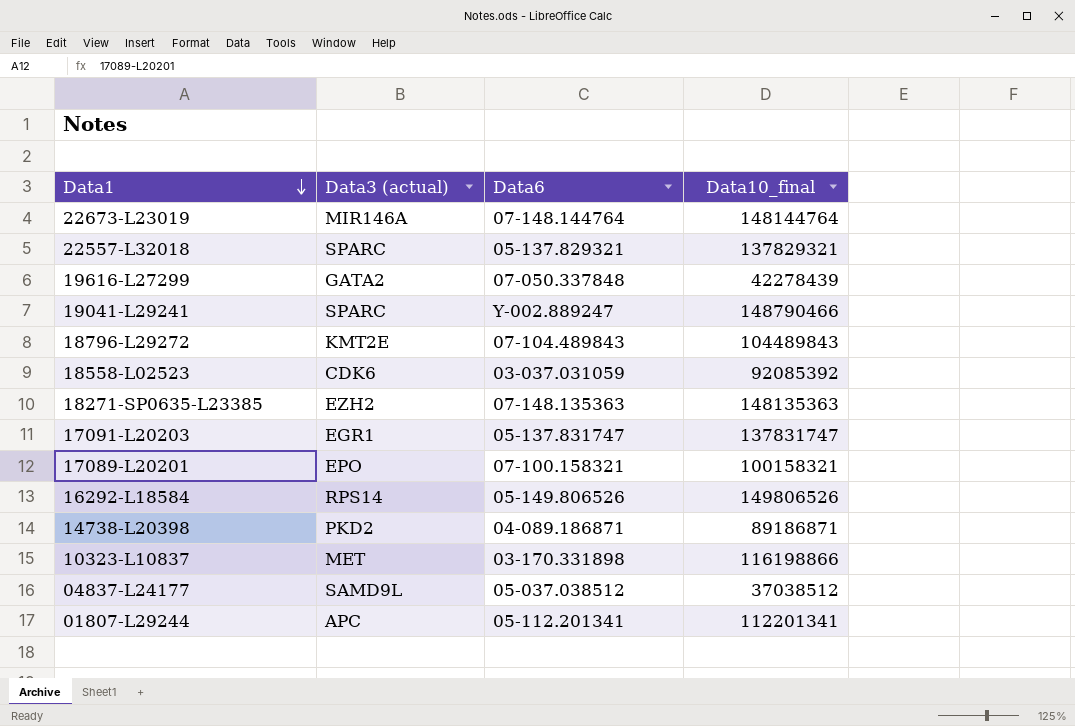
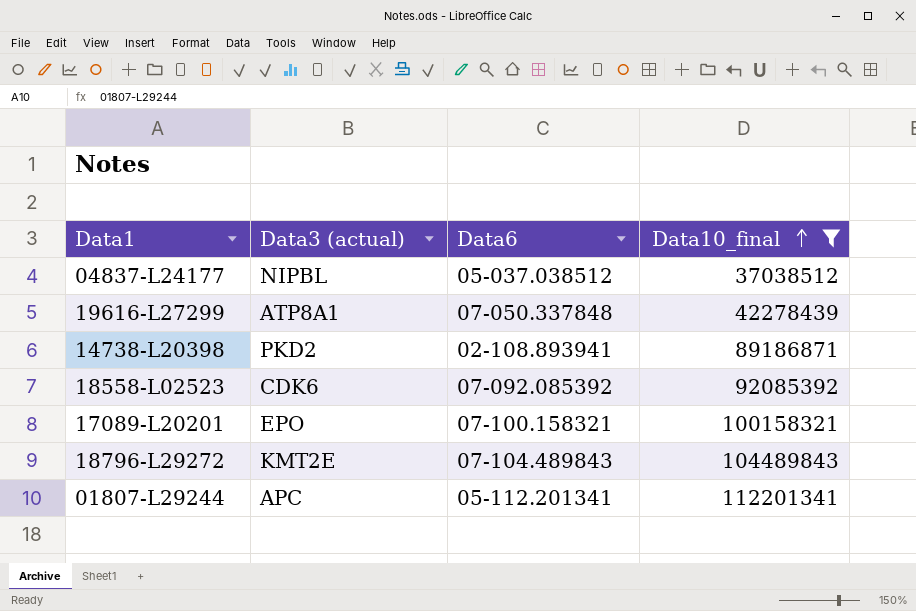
filter: none -> Data10_final <= 112201341
row order: Data1 descending -> Data10_final ascending
04837-L24177 | Data3 (actual): SAMD9L -> NIPBL
19616-L27299 | Data3 (actual): GATA2 -> ATP8A1
14738-L20398 | Data6: 04-089.186871 -> 02-108.893941
18558-L02523 | Data6: 03-037.031059 -> 07-092.085392

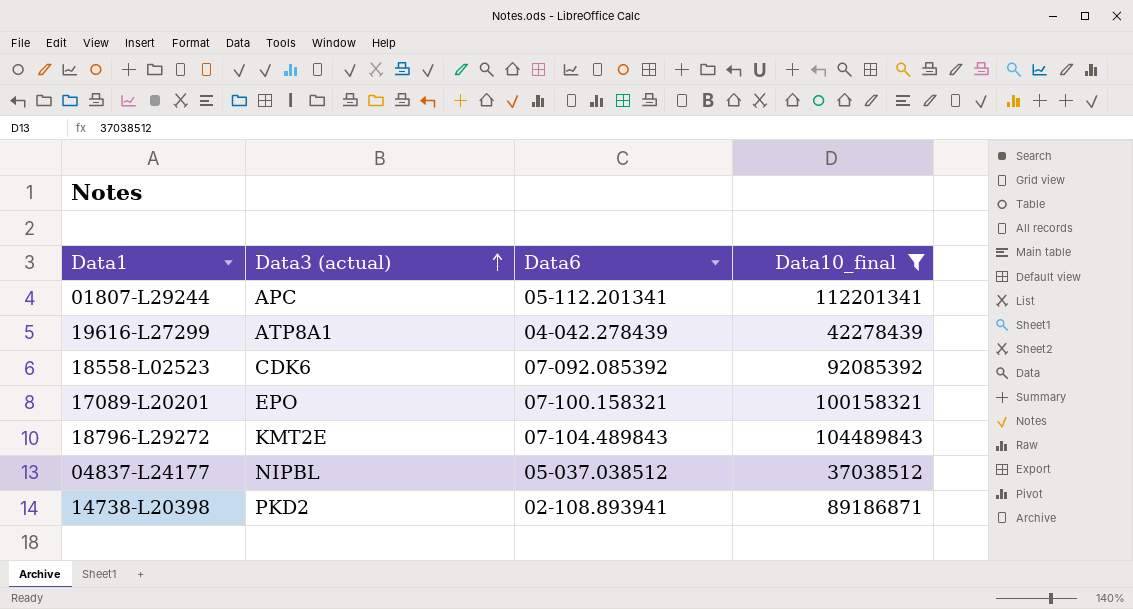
row order: Data10_final ascending -> Data3 (actual) ascending
19616-L27299 | Data6: 07-050.337848 -> 04-042.278439

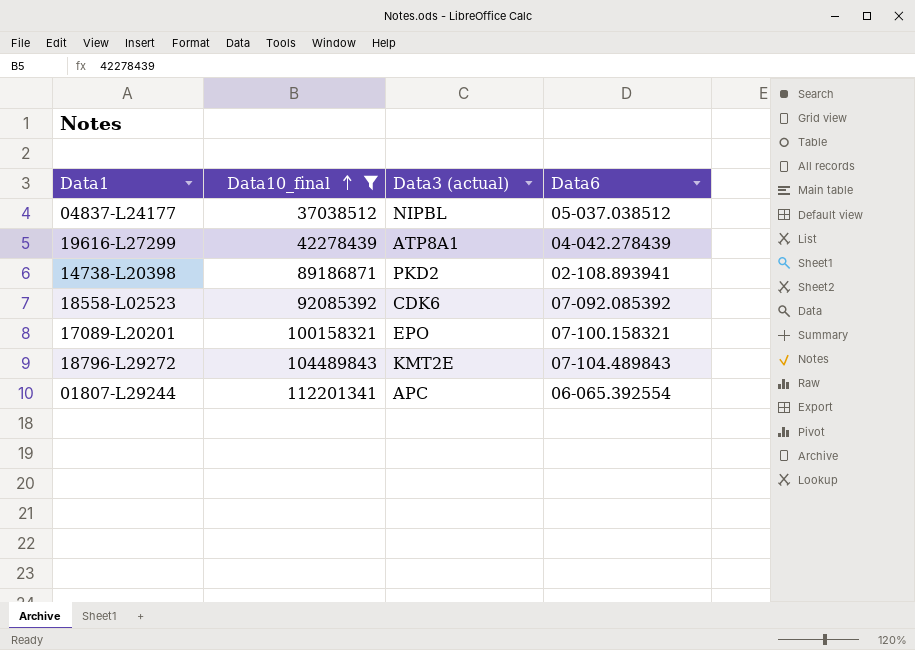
row order: Data3 (actual) ascending -> Data10_final ascending
column Data10_final | position: 4 -> 2
01807-L29244 | Data6: 05-112.201341 -> 06-065.392554

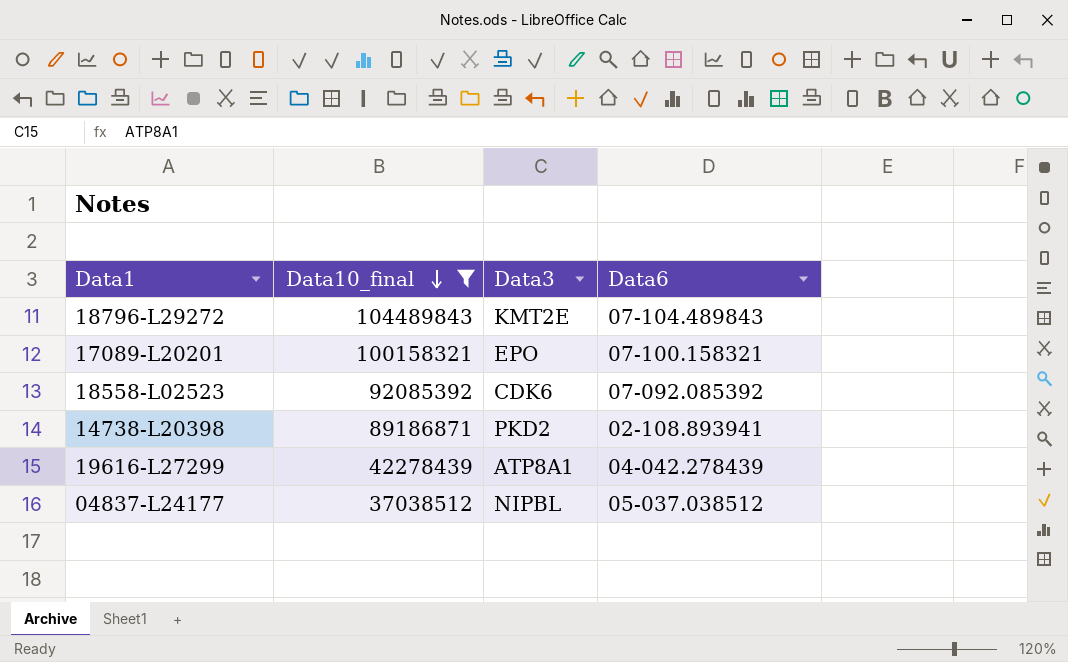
row order: Data10_final ascending -> Data10_final descending
column name: Data3 (actual) -> Data3
row 01807-L29244: 112201341 | APC | 06-065.392554 -> none

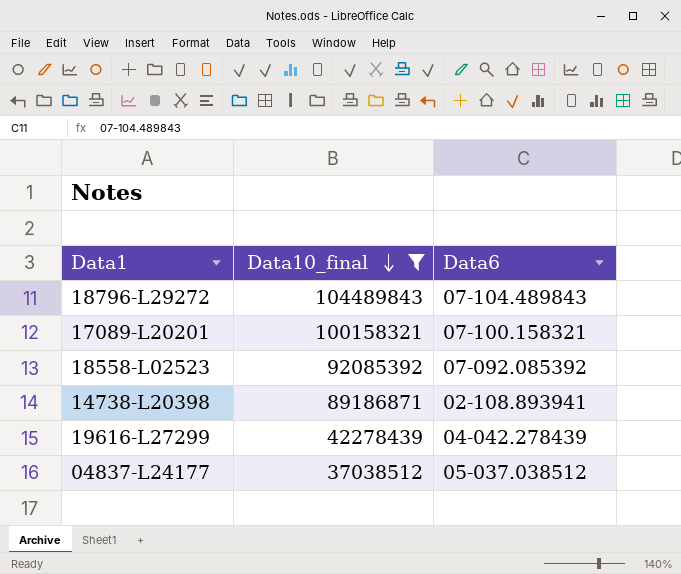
column Data3 | position: 3 -> none

